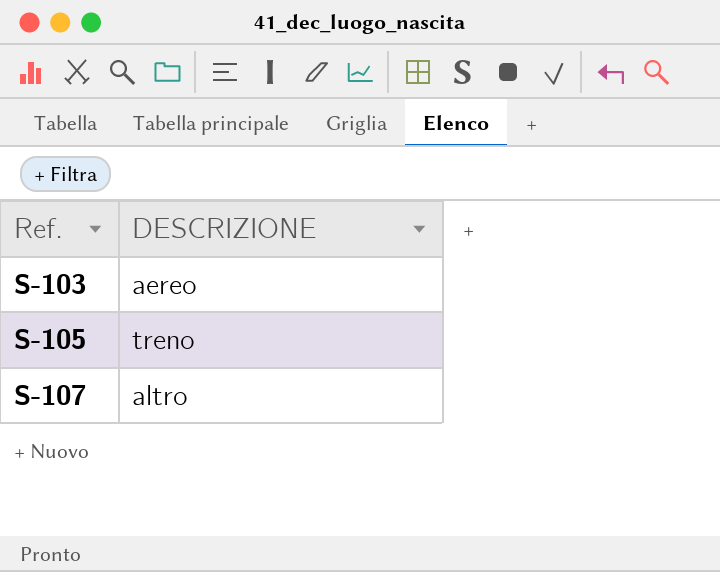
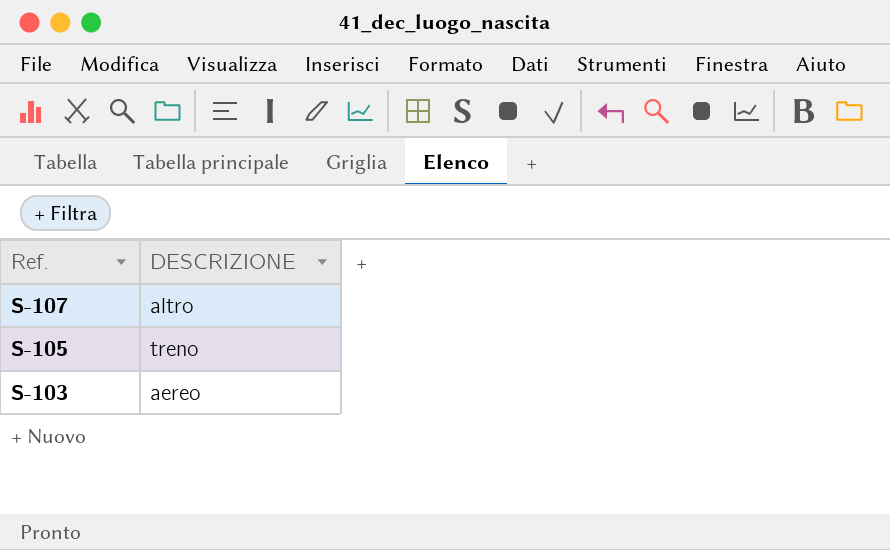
row order: Ref. ascending -> Ref. descending

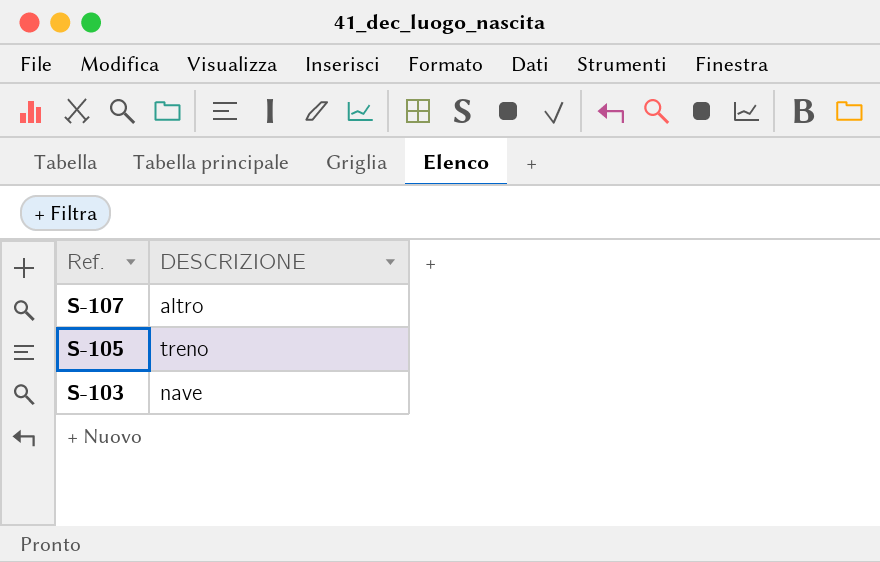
S-103 | DESCRIZIONE: aereo -> nave

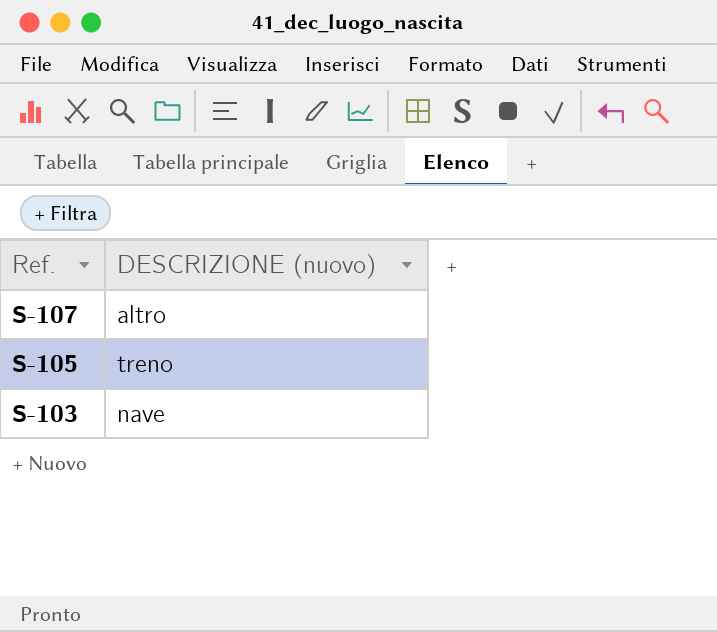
column name: DESCRIZIONE -> DESCRIZIONE (nuovo)

